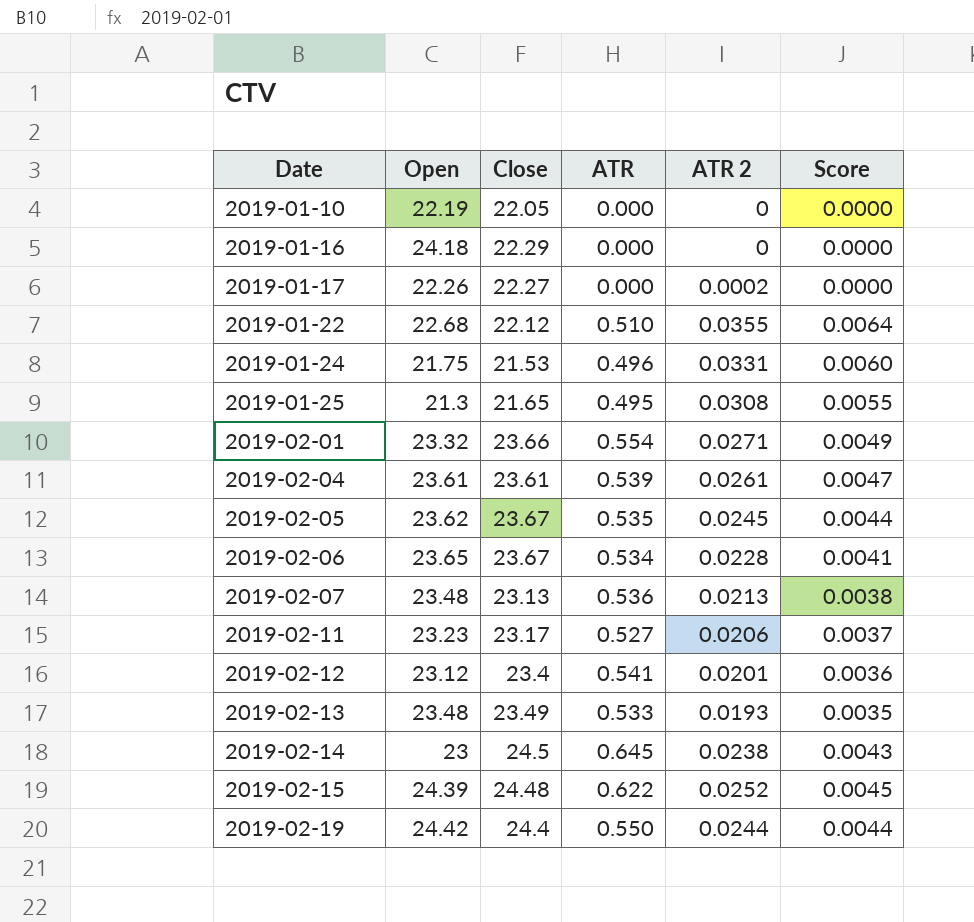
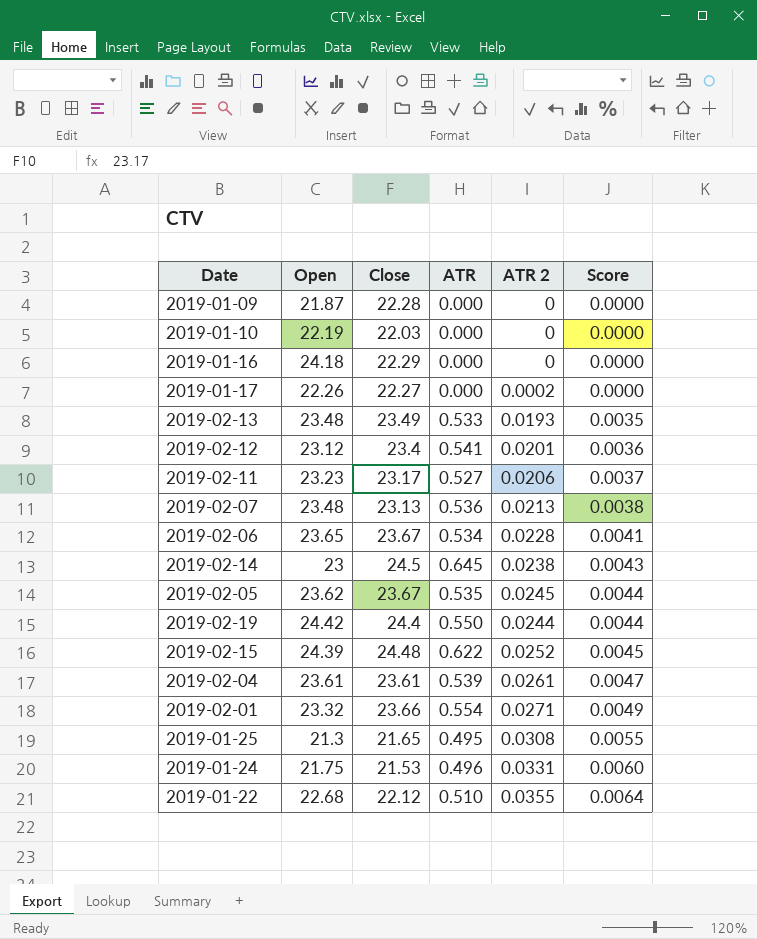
row order: Date ascending -> Score ascending
row 2019-01-09: none -> 21.87 | 22.28 | 0.000 | 0 | 0.0000
2019-01-10 | Close: 22.05 -> 22.03

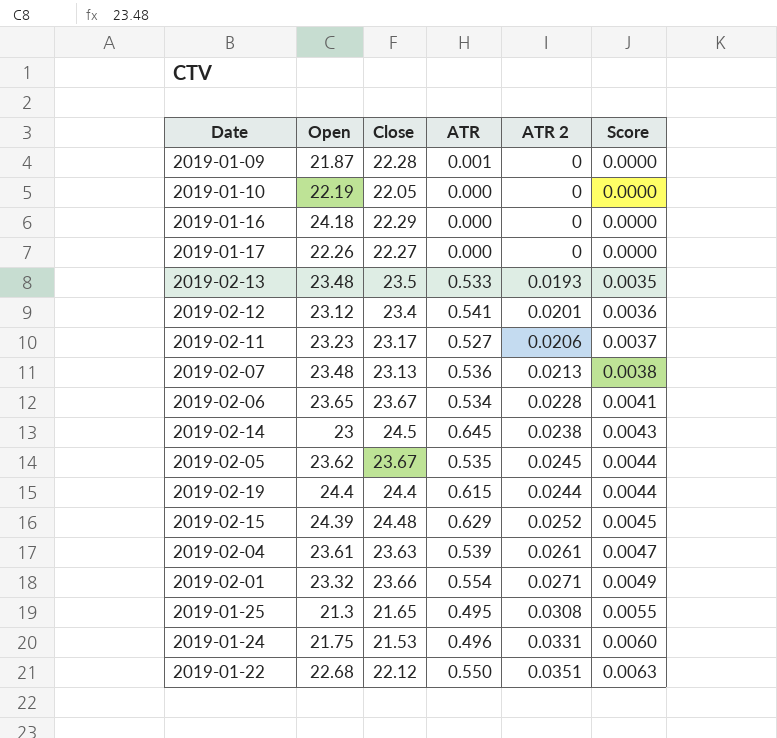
2019-01-09 | ATR: 0.000 -> 0.001
2019-01-10 | Close: 22.03 -> 22.05
2019-01-17 | ATR 2: 0.0002 -> 0
2019-02-13 | Close: 23.49 -> 23.5
2019-02-19 | Open: 24.42 -> 24.4
2019-02-19 | ATR: 0.550 -> 0.615
2019-02-15 | ATR: 0.622 -> 0.629
2019-02-04 | Close: 23.61 -> 23.63
2019-01-22 | ATR: 0.510 -> 0.550
2019-01-22 | ATR 2: 0.0355 -> 0.0351
2019-01-22 | Score: 0.0064 -> 0.0063

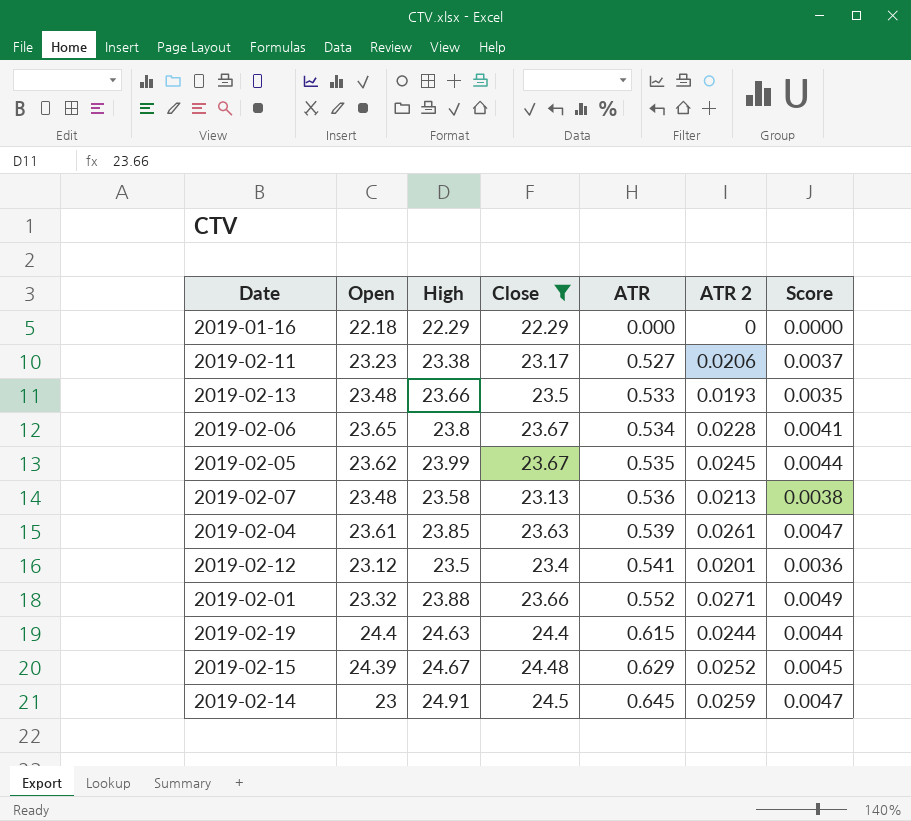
filter: none -> Close >= 22.29
row order: Score ascending -> ATR ascending
column High | position: none -> 3
2019-01-16 | Open: 24.18 -> 22.18
2019-02-01 | ATR: 0.554 -> 0.552
2019-02-14 | ATR 2: 0.0238 -> 0.0259
2019-02-14 | Score: 0.0043 -> 0.0047

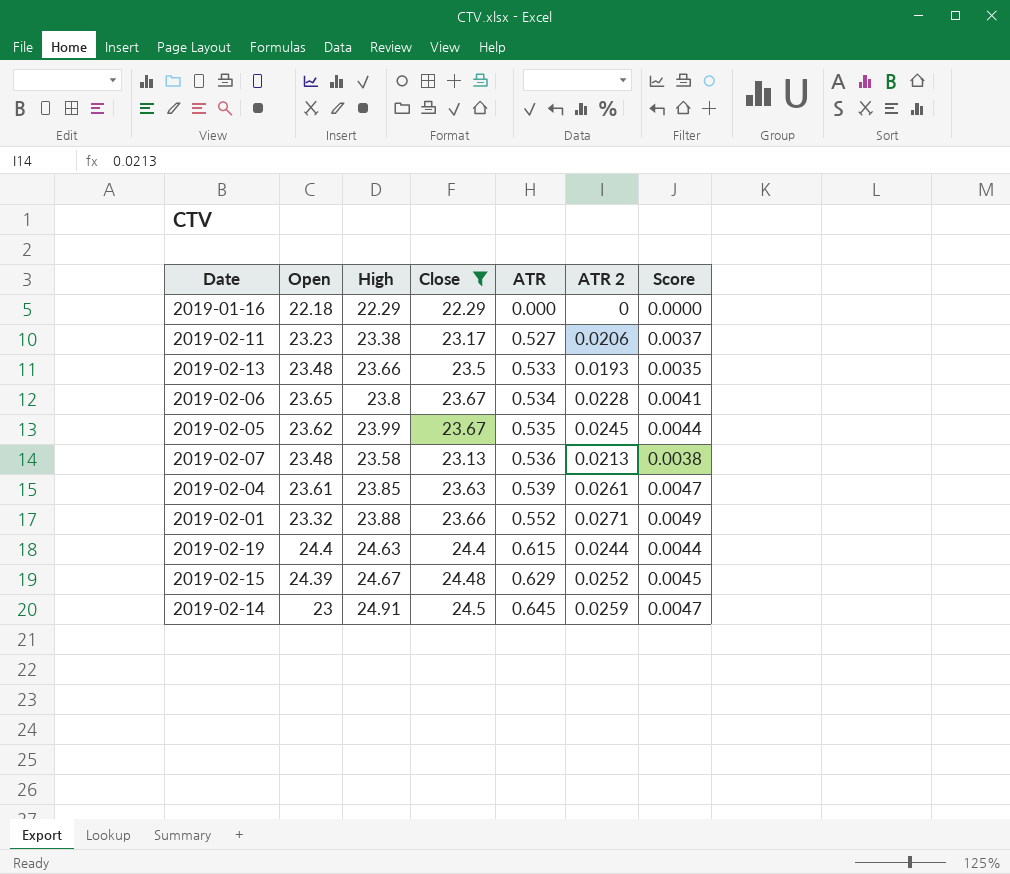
row 2019-02-12: 23.12 | 23.5 | 23.4 | 0.541 | 0.0201 | 0.0036 -> none

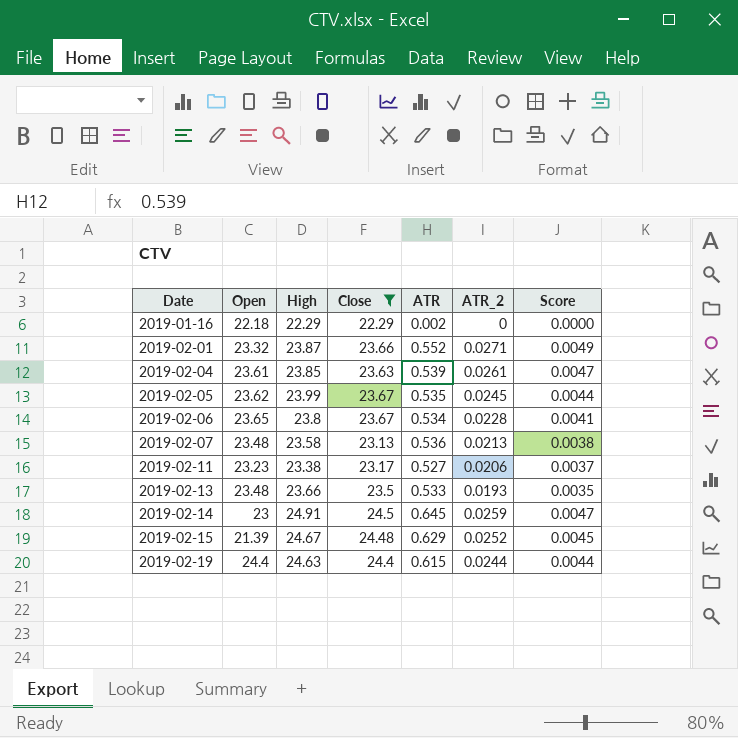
row order: ATR ascending -> Date ascending
column name: ATR 2 -> ATR_2
2019-01-16 | ATR: 0.000 -> 0.002
2019-02-01 | High: 23.88 -> 23.87
2019-02-15 | Open: 24.39 -> 21.39

